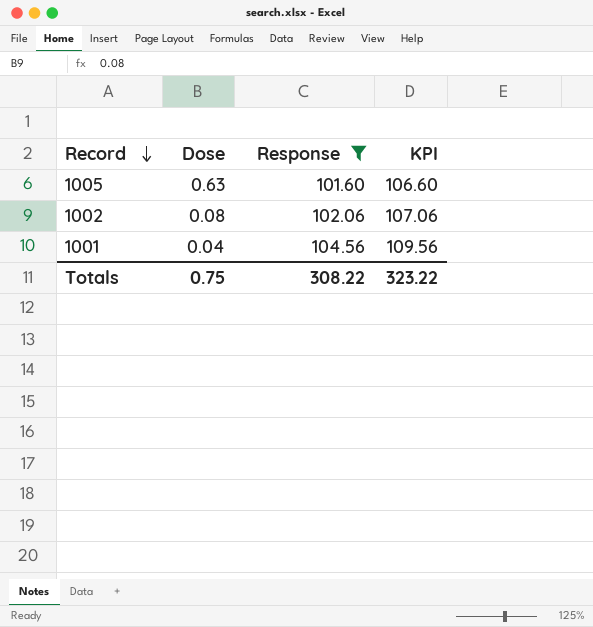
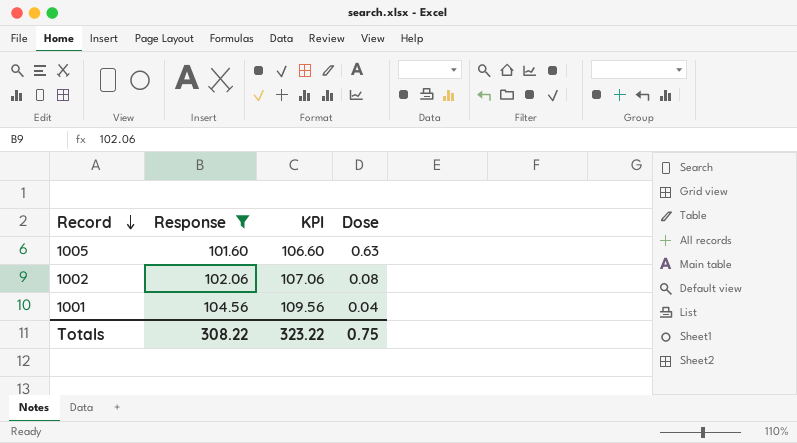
column Dose | position: 2 -> 4

